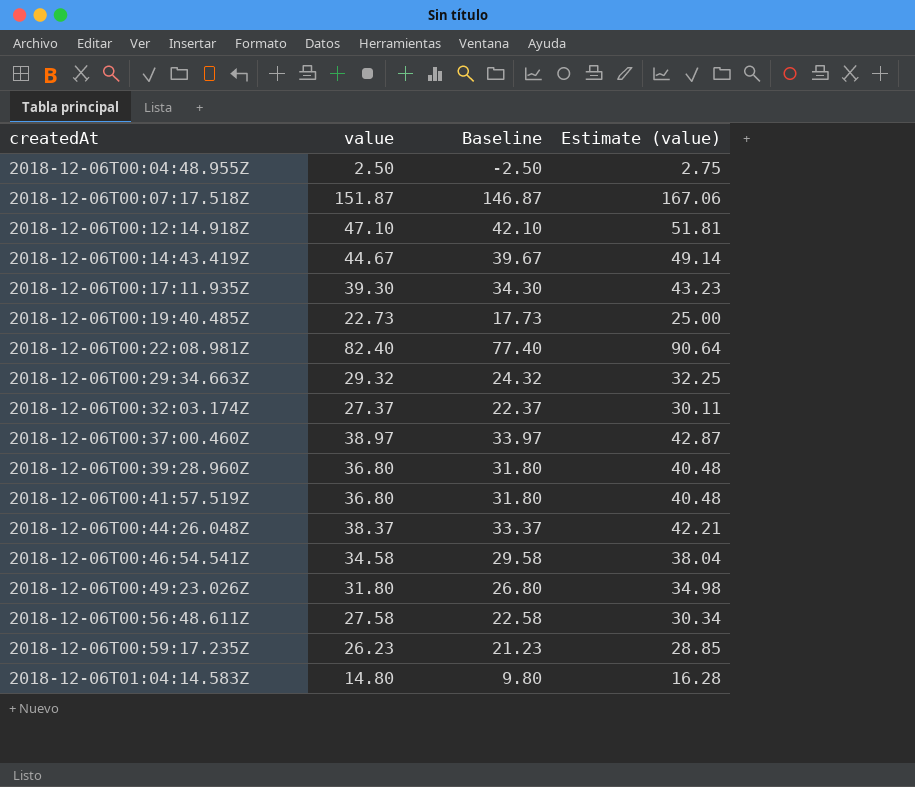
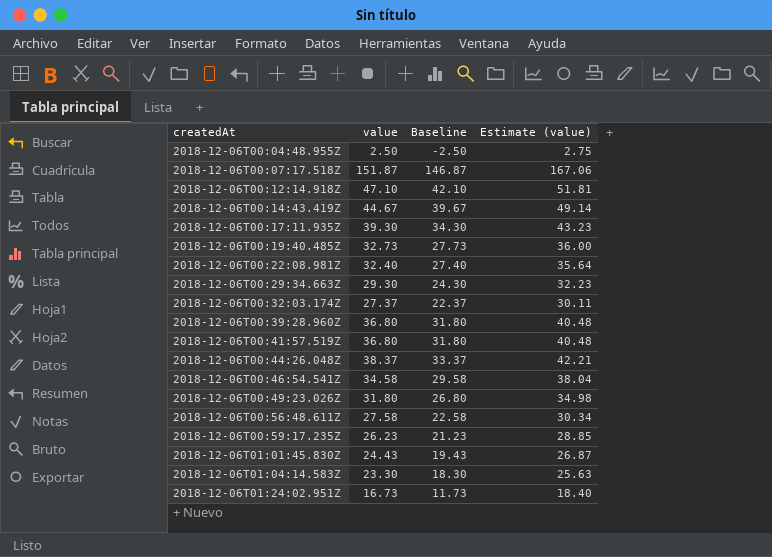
row 2018-12-06T00:37:00.460Z: 38.97 | 33.97 | 42.87 -> none
2018-12-06T00:19:40.485Z | value: 22.73 -> 32.73
2018-12-06T00:19:40.485Z | Baseline: 17.73 -> 27.73
2018-12-06T00:19:40.485Z | Estimate (value): 25.00 -> 36.00
2018-12-06T00:22:08.981Z | value: 82.40 -> 32.40
2018-12-06T00:22:08.981Z | Baseline: 77.40 -> 27.40
2018-12-06T00:22:08.981Z | Estimate (value): 90.64 -> 35.64
2018-12-06T00:29:34.663Z | value: 29.32 -> 29.30
2018-12-06T00:29:34.663Z | Baseline: 24.32 -> 24.30
2018-12-06T00:29:34.663Z | Estimate (value): 32.25 -> 32.23
row 2018-12-06T01:01:45.830Z: none -> 24.43 | 19.43 | 26.87
2018-12-06T01:04:14.583Z | value: 14.80 -> 23.30
2018-12-06T01:04:14.583Z | Baseline: 9.80 -> 18.30
2018-12-06T01:04:14.583Z | Estimate (value): 16.28 -> 25.63
row 2018-12-06T01:24:02.951Z: none -> 16.73 | 11.73 | 18.40

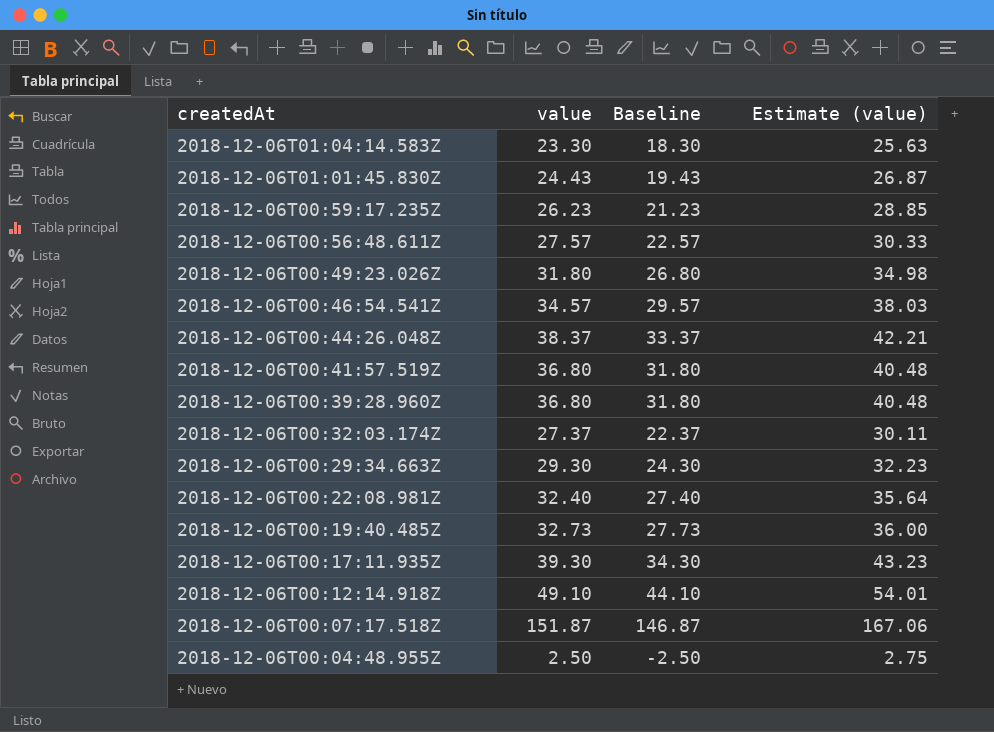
row order: createdAt ascending -> createdAt descending
row 2018-12-06T00:14:43.419Z: 44.67 | 39.67 | 49.14 -> none
row 2018-12-06T01:24:02.951Z: 16.73 | 11.73 | 18.40 -> none
2018-12-06T00:56:48.611Z | value: 27.58 -> 27.57
2018-12-06T00:56:48.611Z | Baseline: 22.58 -> 22.57
2018-12-06T00:56:48.611Z | Estimate (value): 30.34 -> 30.33
2018-12-06T00:46:54.541Z | value: 34.58 -> 34.57
2018-12-06T00:46:54.541Z | Baseline: 29.58 -> 29.57
2018-12-06T00:46:54.541Z | Estimate (value): 38.04 -> 38.03
2018-12-06T00:12:14.918Z | value: 47.10 -> 49.10
2018-12-06T00:12:14.918Z | Baseline: 42.10 -> 44.10
2018-12-06T00:12:14.918Z | Estimate (value): 51.81 -> 54.01

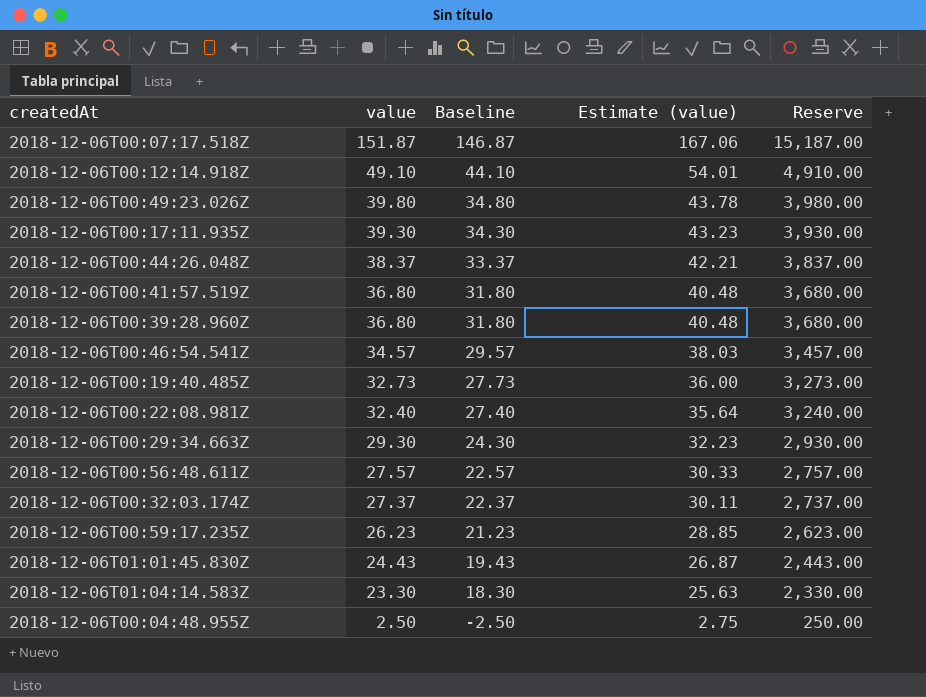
row order: createdAt descending -> value descending
column Reserve | formula: none -> [value] * 100
2018-12-06T00:49:23.026Z | value: 31.80 -> 39.80
2018-12-06T00:49:23.026Z | Baseline: 26.80 -> 34.80
2018-12-06T00:49:23.026Z | Estimate (value): 34.98 -> 43.78

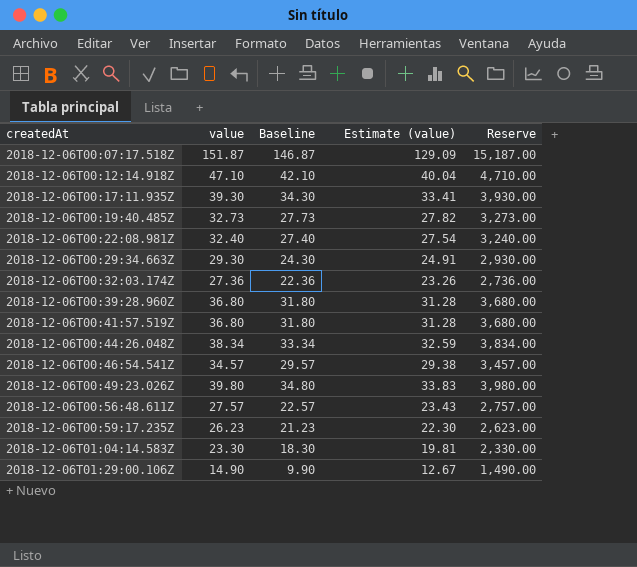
row order: value descending -> createdAt ascending
column Estimate (value) | formula: [value] * 1.1 -> [value] * 0.85
row 2018-12-06T01:01:45.830Z: 24.43 | 19.43 | 26.87 | 2,443.00 -> none
row 2018-12-06T00:04:48.955Z: 2.50 | -2.50 | 2.75 | 250.00 -> none
2018-12-06T00:12:14.918Z | value: 49.10 -> 47.10
2018-12-06T00:12:14.918Z | Baseline: 44.10 -> 42.10
2018-12-06T00:12:14.918Z | Reserve: 4,910.00 -> 4,710.00
2018-12-06T00:32:03.174Z | value: 27.37 -> 27.36
2018-12-06T00:32:03.174Z | Baseline: 22.37 -> 22.36
2018-12-06T00:32:03.174Z | Reserve: 2,737.00 -> 2,736.00
2018-12-06T00:44:26.048Z | value: 38.37 -> 38.34
2018-12-06T00:44:26.048Z | Baseline: 33.37 -> 33.34
2018-12-06T00:44:26.048Z | Reserve: 3,837.00 -> 3,834.00
row 2018-12-06T01:29:00.106Z: none -> 14.90 | 9.90 | 12.67 | 1,490.00

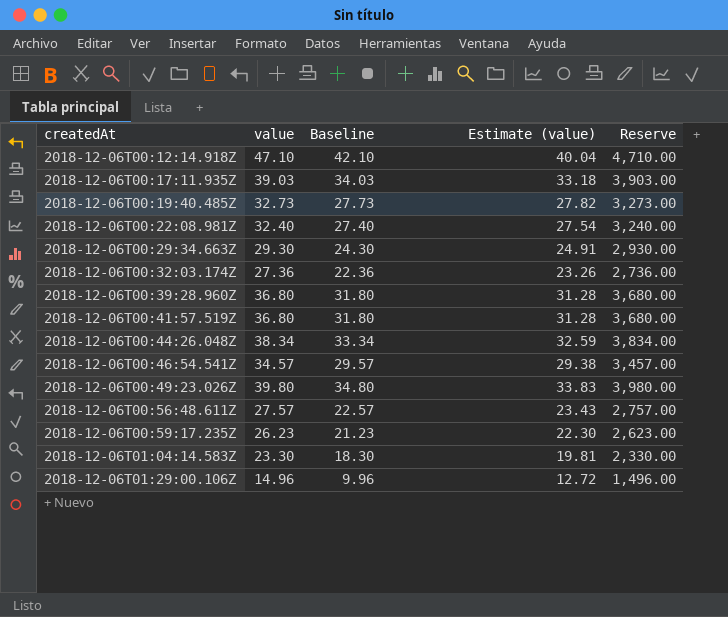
row 2018-12-06T00:07:17.518Z: 151.87 | 146.87 | 129.09 | 15,187.00 -> none
2018-12-06T00:17:11.935Z | value: 39.30 -> 39.03
2018-12-06T00:17:11.935Z | Baseline: 34.30 -> 34.03
2018-12-06T00:17:11.935Z | Estimate (value): 33.41 -> 33.18
2018-12-06T00:17:11.935Z | Reserve: 3,930.00 -> 3,903.00
2018-12-06T01:29:00.106Z | value: 14.90 -> 14.96
2018-12-06T01:29:00.106Z | Baseline: 9.90 -> 9.96
2018-12-06T01:29:00.106Z | Estimate (value): 12.67 -> 12.72
2018-12-06T01:29:00.106Z | Reserve: 1,490.00 -> 1,496.00

